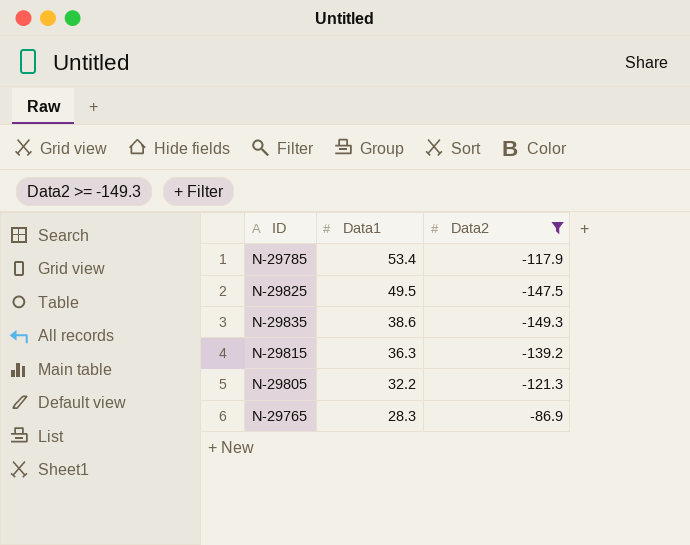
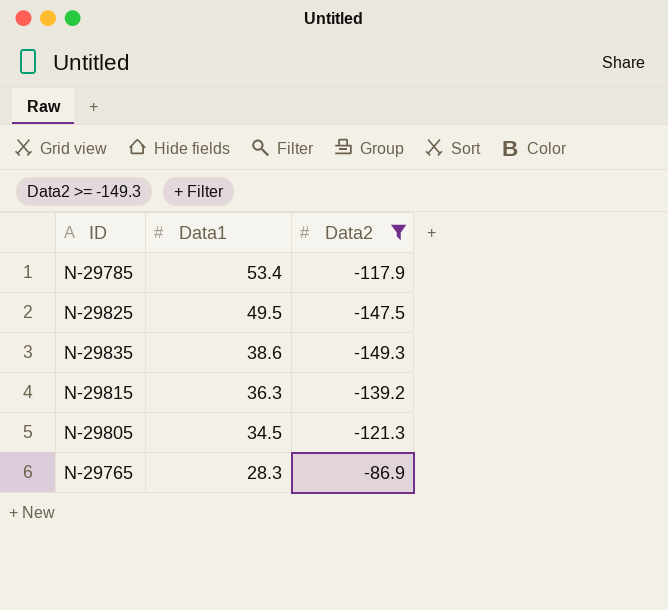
N-29805 | Data1: 32.2 -> 34.5

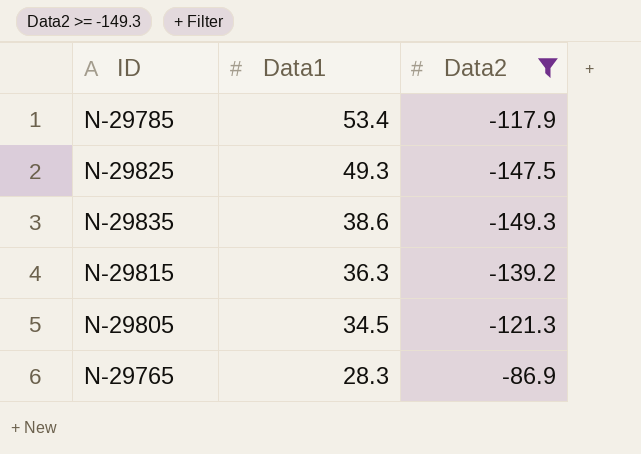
N-29825 | Data1: 49.5 -> 49.3

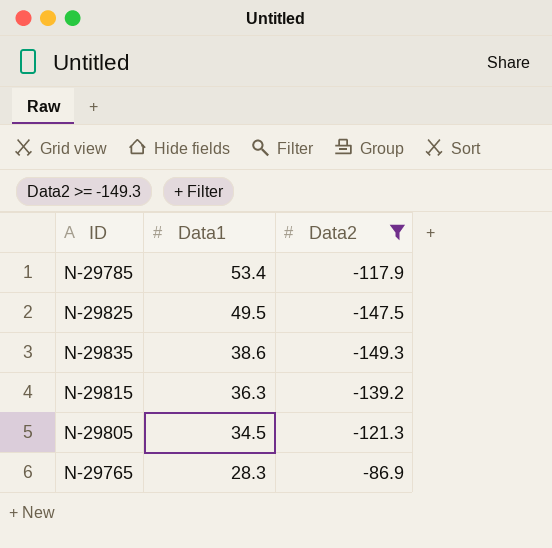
N-29825 | Data1: 49.3 -> 49.5

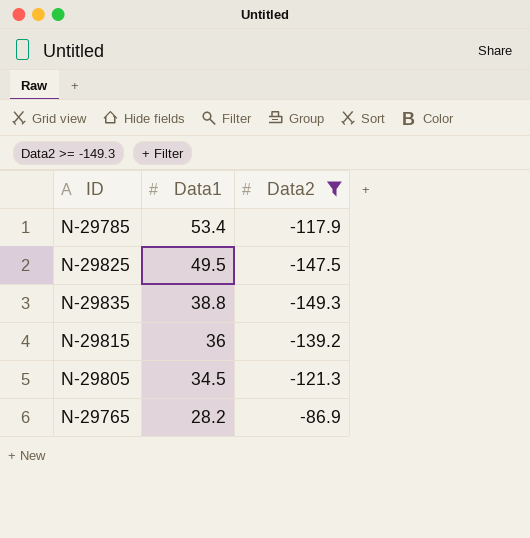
N-29835 | Data1: 38.6 -> 38.8
N-29815 | Data1: 36.3 -> 36
N-29765 | Data1: 28.3 -> 28.2

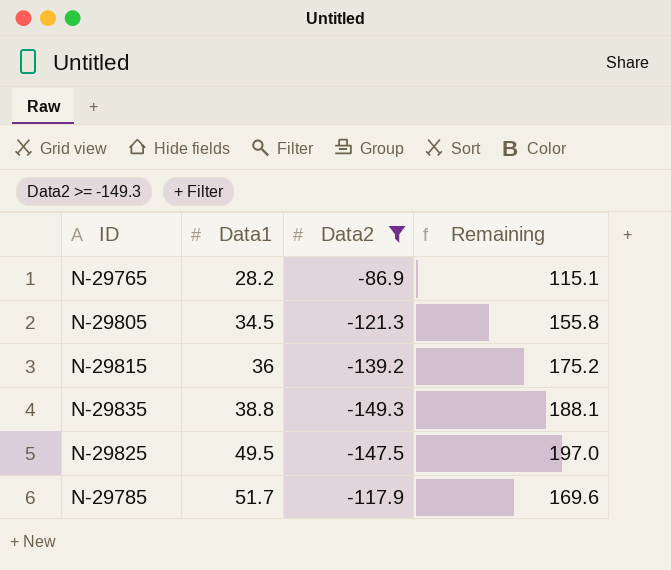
row order: Data1 descending -> Data1 ascending
column Remaining | formula: none -> [Data1] - [Data2]
N-29785 | Data1: 53.4 -> 51.7

